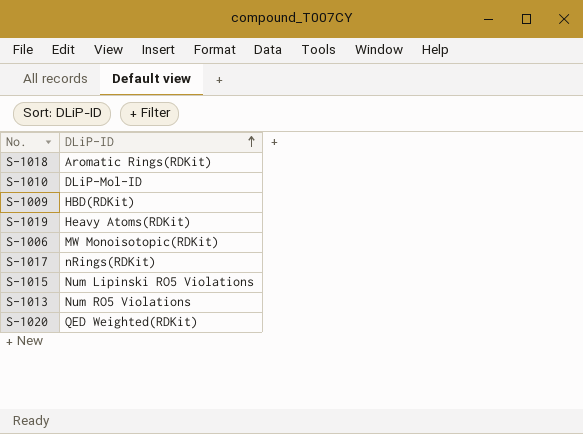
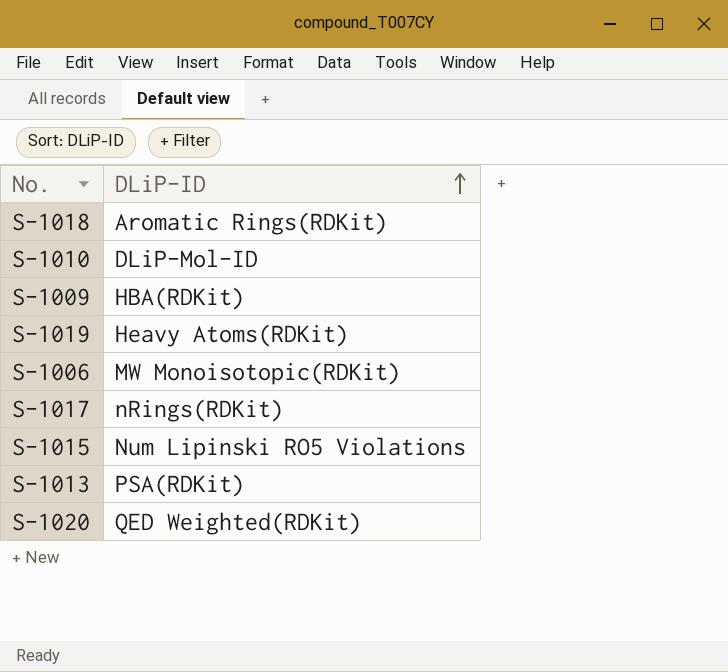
S-1009 | DLiP-ID: HBD(RDKit) -> HBA(RDKit)
S-1013 | DLiP-ID: Num RO5 Violations -> PSA(RDKit)

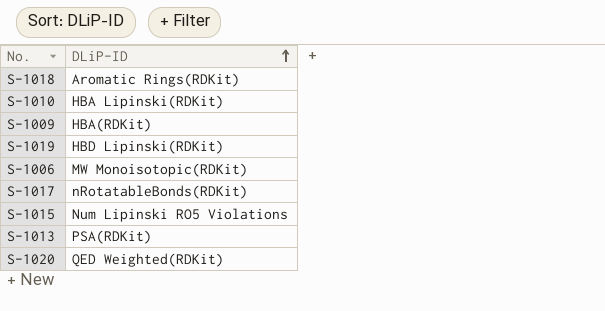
S-1010 | DLiP-ID: DLiP-Mol-ID -> HBA Lipinski(RDKit)
S-1019 | DLiP-ID: Heavy Atoms(RDKit) -> HBD Lipinski(RDKit)
S-1017 | DLiP-ID: nRings(RDKit) -> nRotatableBonds(RDKit)

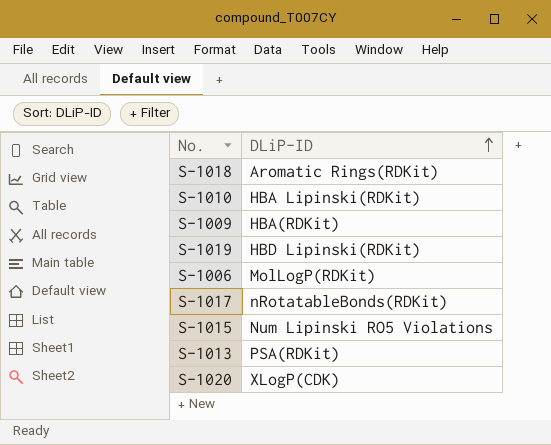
S-1006 | DLiP-ID: MW Monoisotopic(RDKit) -> MolLogP(RDKit)
S-1020 | DLiP-ID: QED Weighted(RDKit) -> XLogP(CDK)

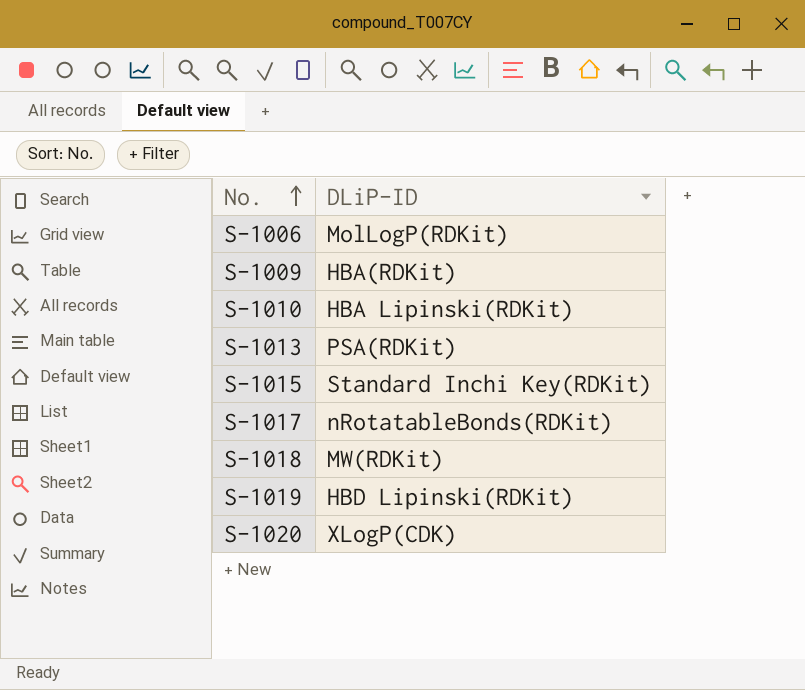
row order: DLiP-ID ascending -> No. ascending
S-1015 | DLiP-ID: Num Lipinski RO5 Violations -> Standard Inchi Key(RDKit)
S-1018 | DLiP-ID: Aromatic Rings(RDKit) -> MW(RDKit)

